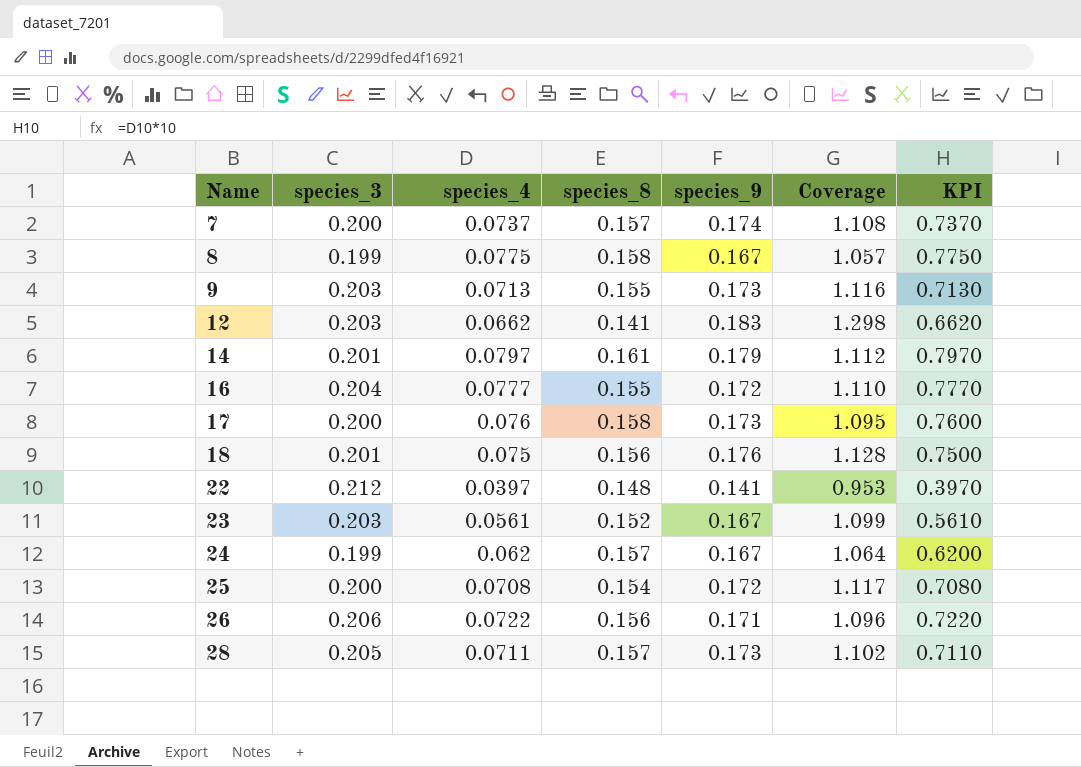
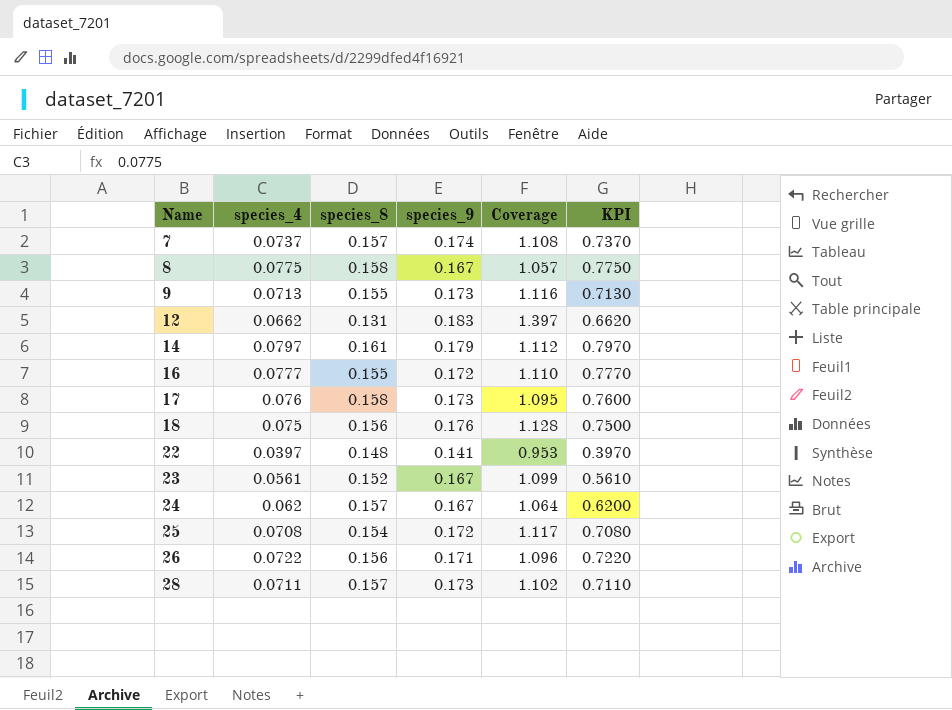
column species_3 | position: 2 -> none
12 | species_8: 0.141 -> 0.131
12 | Coverage: 1.298 -> 1.397

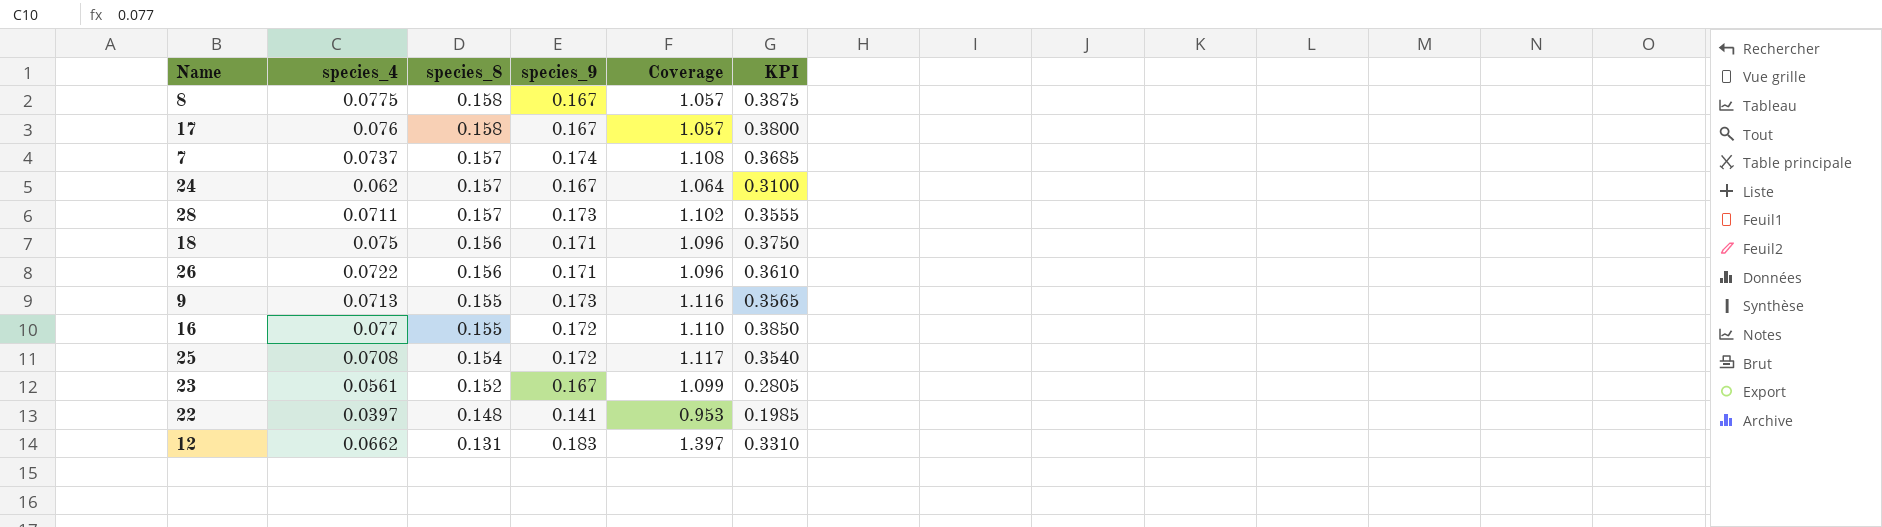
row order: Name ascending -> species_8 descending
column KPI | formula: [species_4] * 10 -> [species_4] * 5
row 14: 0.0797 | 0.161 | 0.179 | 1.112 | 0.7970 -> none
17 | species_9: 0.173 -> 0.167
17 | Coverage: 1.095 -> 1.057
18 | species_9: 0.176 -> 0.171
18 | Coverage: 1.128 -> 1.096
16 | species_4: 0.0777 -> 0.077

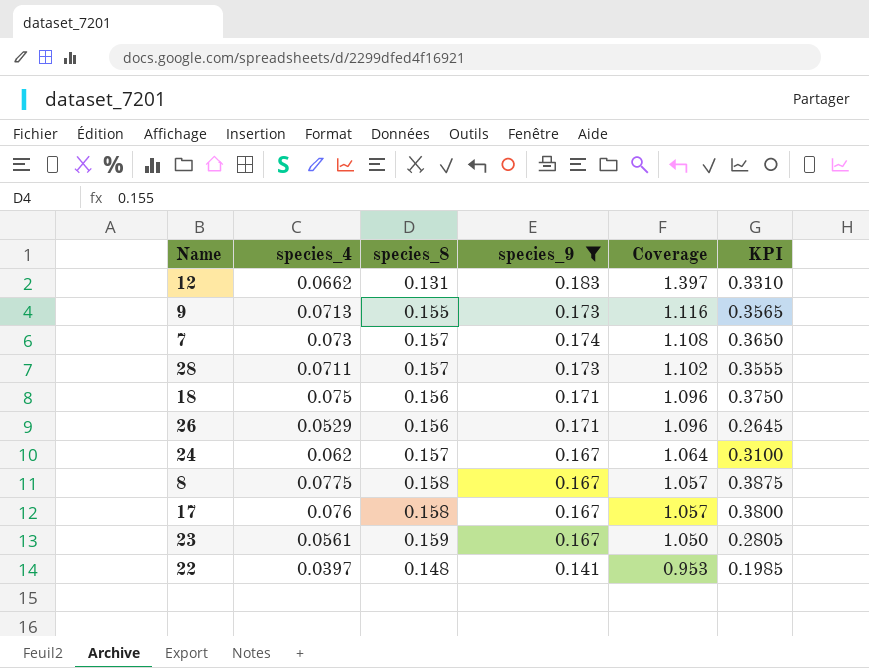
filter: none -> species_9 != 0.172
row order: species_8 descending -> Coverage descending
7 | species_4: 0.0737 -> 0.073
7 | KPI: 0.3685 -> 0.3650
26 | species_4: 0.0722 -> 0.0529
26 | KPI: 0.3610 -> 0.2645
23 | species_8: 0.152 -> 0.159
23 | Coverage: 1.099 -> 1.050

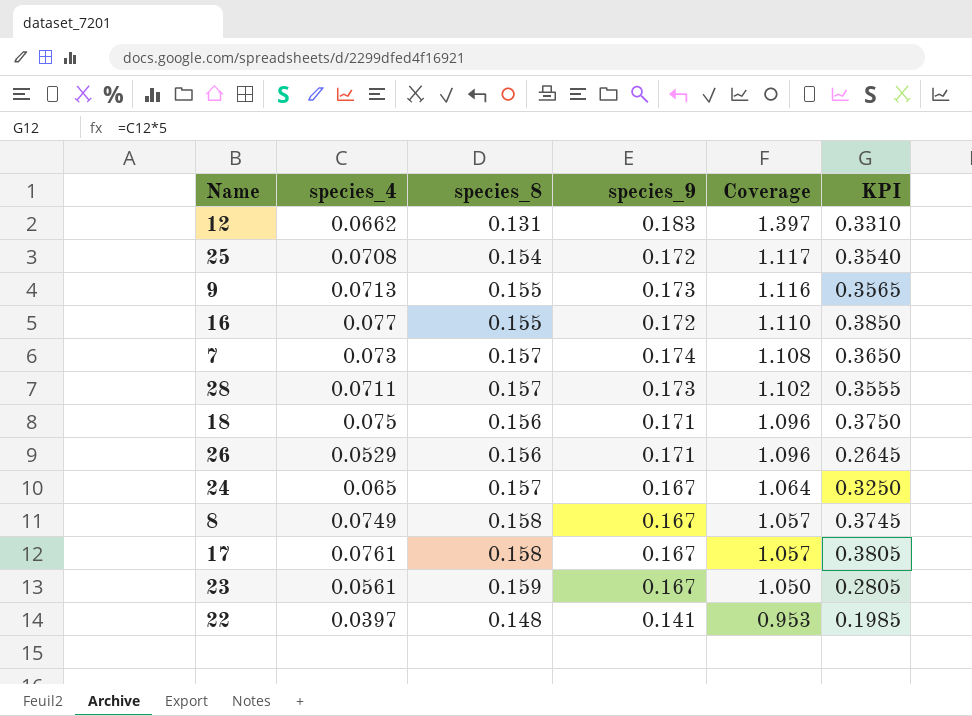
filter: species_9 != 0.172 -> none
24 | species_4: 0.062 -> 0.065
24 | KPI: 0.3100 -> 0.3250
8 | species_4: 0.0775 -> 0.0749
8 | KPI: 0.3875 -> 0.3745
17 | species_4: 0.076 -> 0.0761
17 | KPI: 0.3800 -> 0.3805

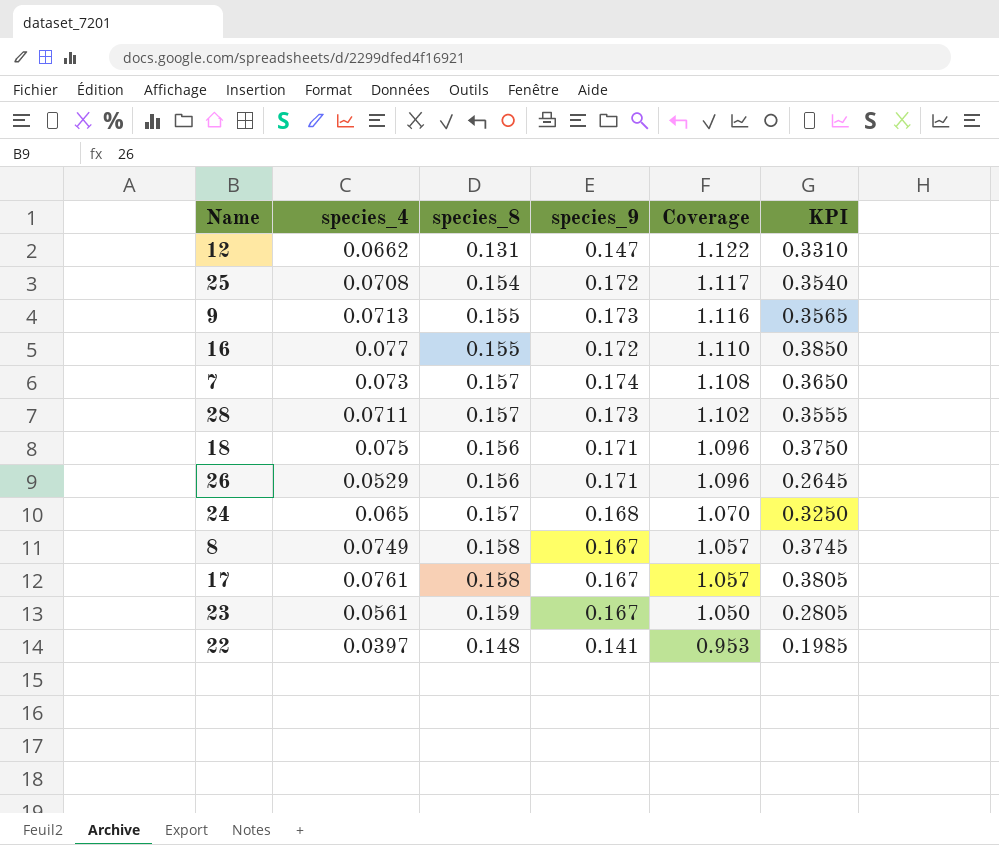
12 | species_9: 0.183 -> 0.147
12 | Coverage: 1.397 -> 1.122
24 | species_9: 0.167 -> 0.168
24 | Coverage: 1.064 -> 1.070

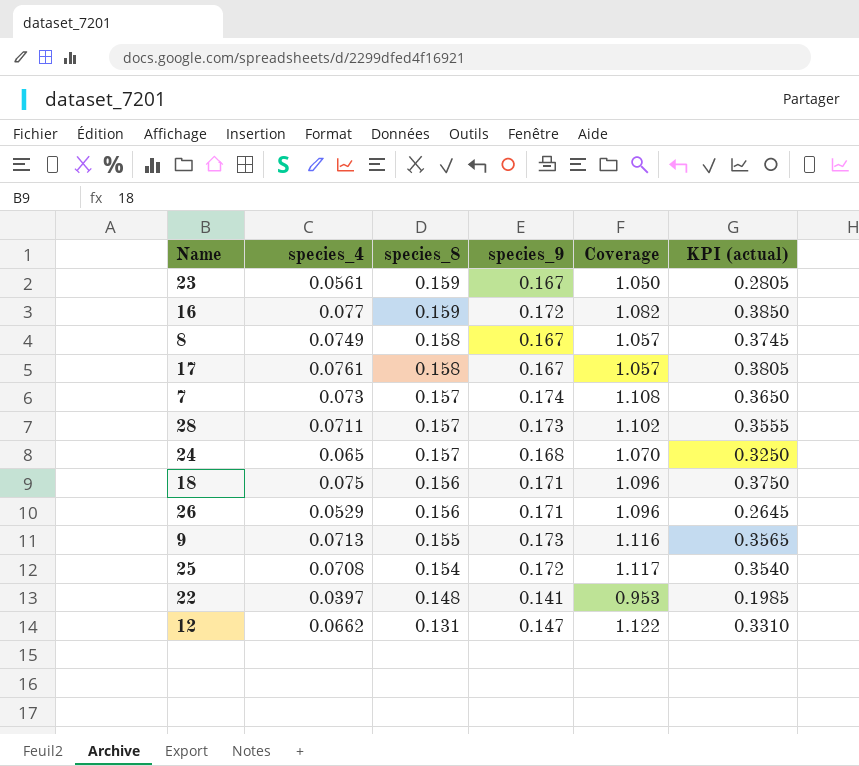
row order: Coverage descending -> species_8 descending
column name: KPI -> KPI (actual)
16 | species_8: 0.155 -> 0.159
16 | Coverage: 1.110 -> 1.082

